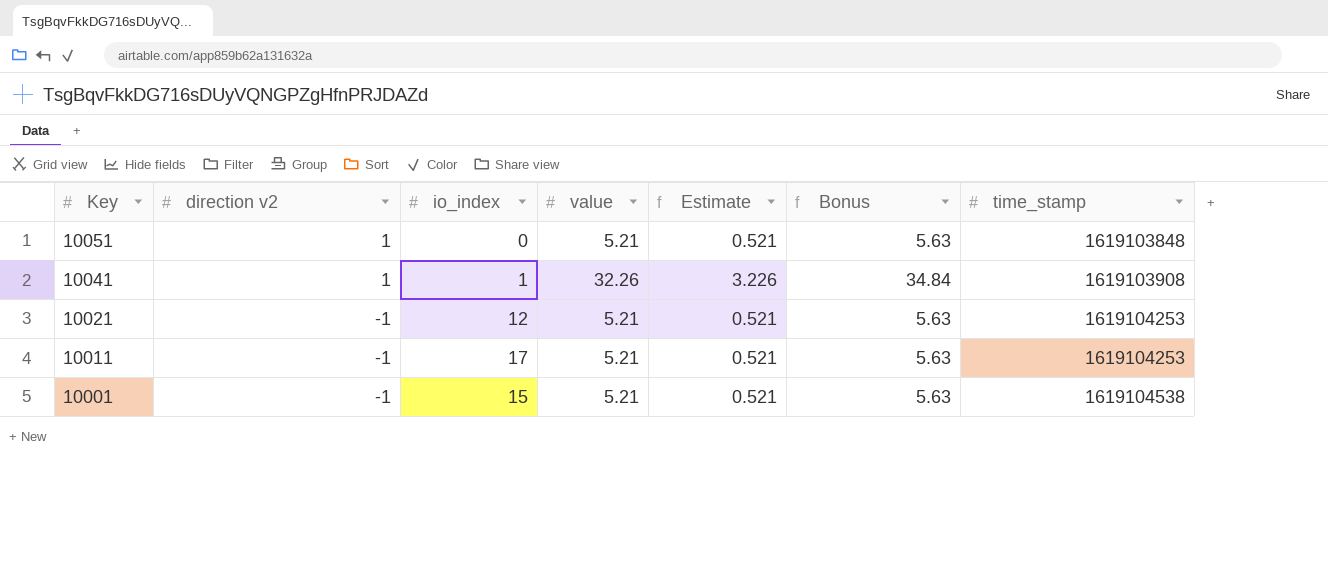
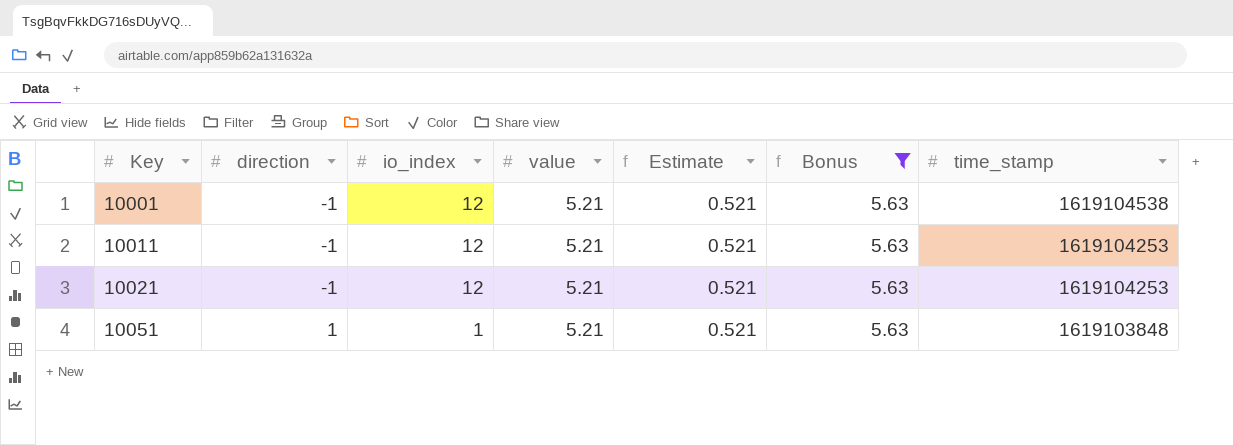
filter: none -> Bonus = 5.63
row order: Key descending -> Key ascending
column name: direction v2 -> direction
10001 | io_index: 15 -> 12
10011 | io_index: 17 -> 12
10051 | io_index: 0 -> 1

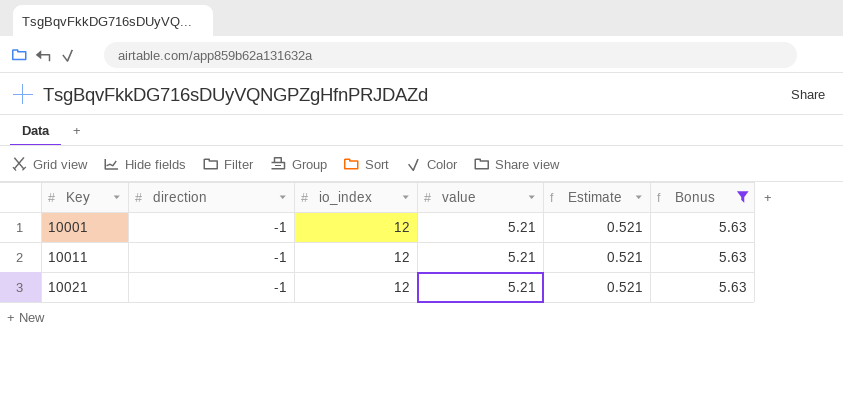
column time_stamp | position: 7 -> none
row 10051: 1 | 1 | 5.21 | 0.521 | 5.63 | 1619103848 -> none

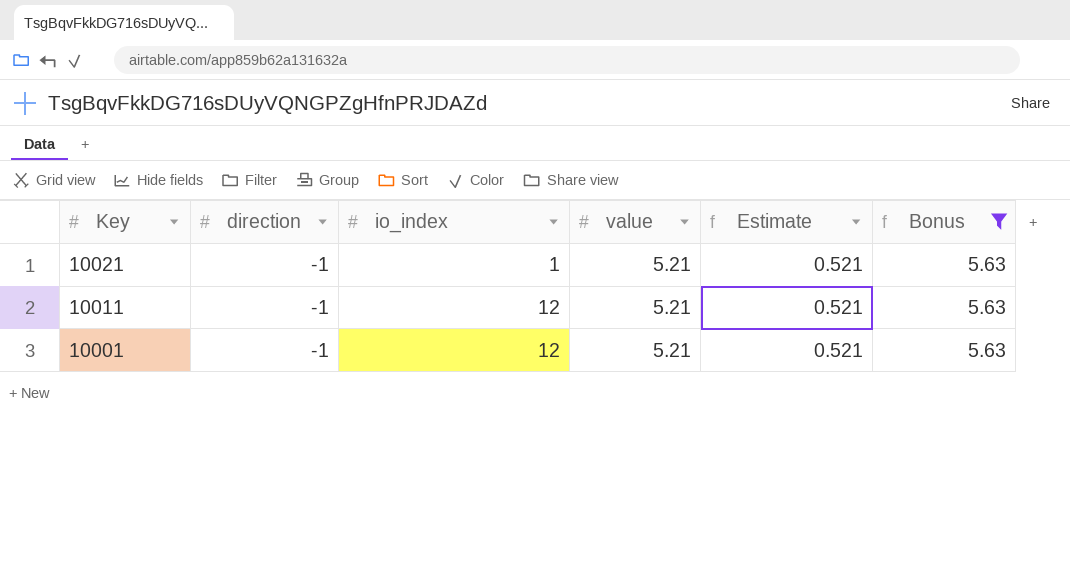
row order: Key ascending -> Key descending
10021 | io_index: 12 -> 1

